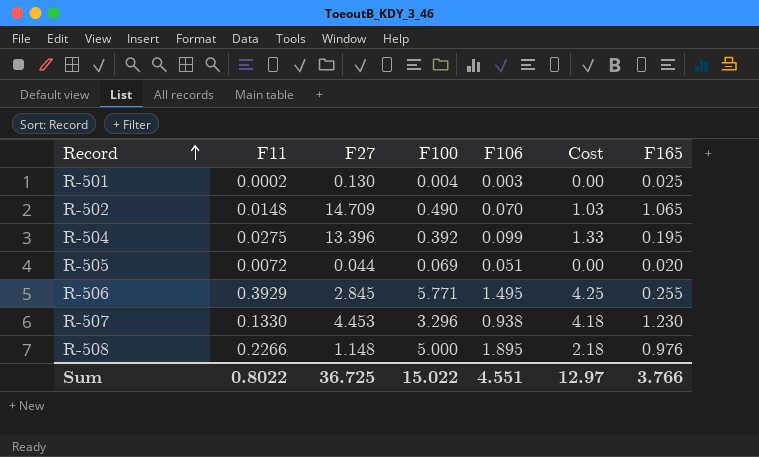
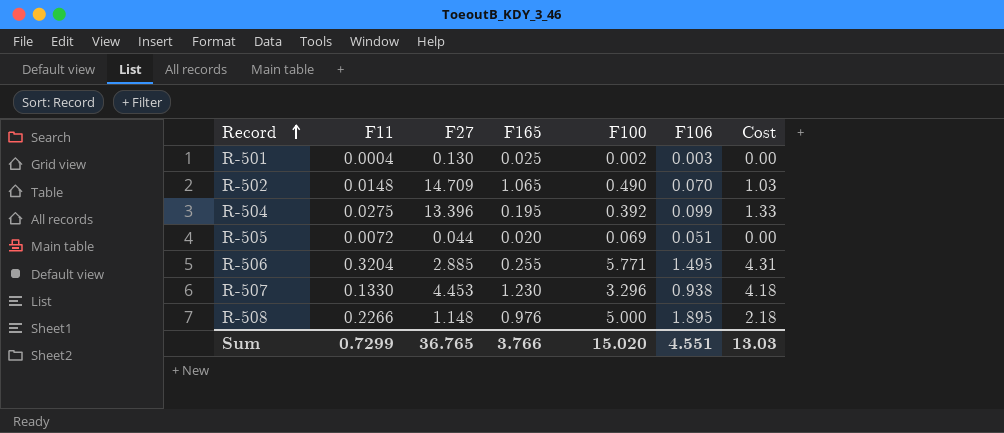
column F165 | position: 7 -> 4
R-501 | F11: 0.0002 -> 0.0004
R-501 | F100: 0.004 -> 0.002
R-506 | F11: 0.3929 -> 0.3204
R-506 | F27: 2.845 -> 2.885
R-506 | Cost: 4.25 -> 4.31
Sum | F11: 0.8022 -> 0.7299
Sum | F27: 36.725 -> 36.765
Sum | F100: 15.022 -> 15.020
Sum | Cost: 12.97 -> 13.03

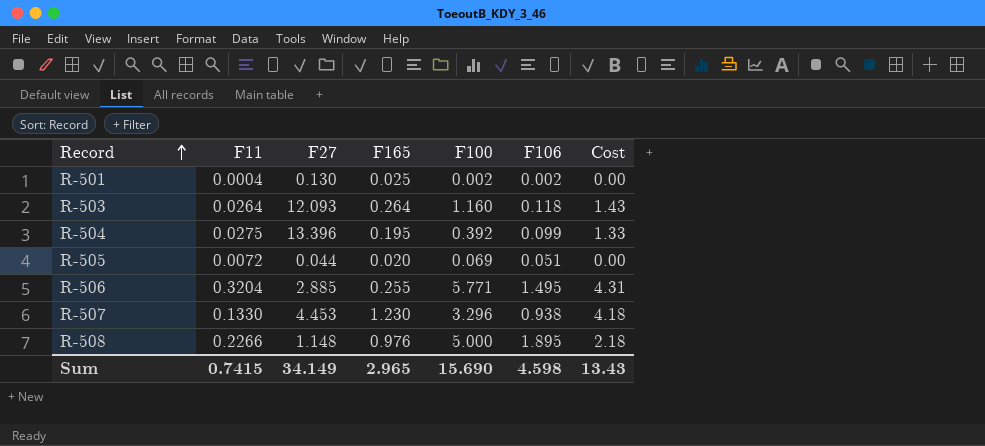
row R-502: 0.0148 | 14.709 | 1.065 | 0.490 | 0.070 | 1.03 -> none
R-501 | F106: 0.003 -> 0.002
row R-503: none -> 0.0264 | 12.093 | 0.264 | 1.160 | 0.118 | 1.43
Sum | F11: 0.7299 -> 0.7415
Sum | F27: 36.765 -> 34.149
Sum | F165: 3.766 -> 2.965
Sum | F100: 15.020 -> 15.690
Sum | F106: 4.551 -> 4.598
Sum | Cost: 13.03 -> 13.43

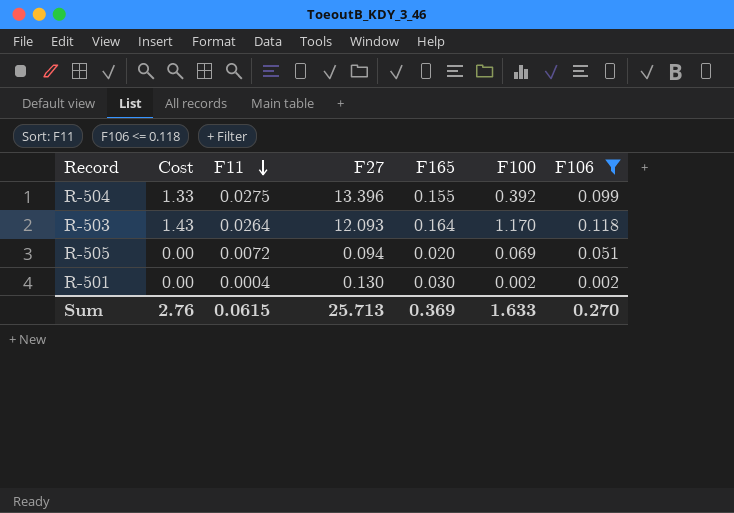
filter: none -> F106 <= 0.118
row order: Record ascending -> F11 descending
column Cost | position: 7 -> 2
R-504 | F165: 0.195 -> 0.155
R-503 | F165: 0.264 -> 0.164
R-503 | F100: 1.160 -> 1.170
R-505 | F27: 0.044 -> 0.094
R-501 | F165: 0.025 -> 0.030
Sum | Cost: 13.43 -> 2.76
Sum | F11: 0.7415 -> 0.0615
Sum | F27: 34.149 -> 25.713
Sum | F165: 2.965 -> 0.369
Sum | F100: 15.690 -> 1.633
Sum | F106: 4.598 -> 0.270

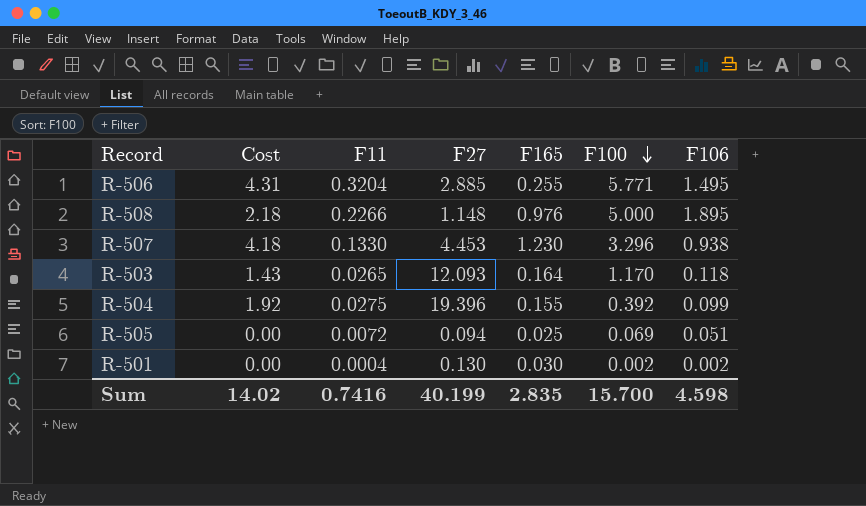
filter: F106 <= 0.118 -> none
row order: F11 descending -> F100 descending
R-503 | F11: 0.0264 -> 0.0265
R-504 | Cost: 1.33 -> 1.92
R-504 | F27: 13.396 -> 19.396
R-505 | F165: 0.020 -> 0.025
Sum | Cost: 2.76 -> 14.02
Sum | F11: 0.0615 -> 0.7416
Sum | F27: 25.713 -> 40.199
Sum | F165: 0.369 -> 2.835
Sum | F100: 1.633 -> 15.700
Sum | F106: 0.270 -> 4.598

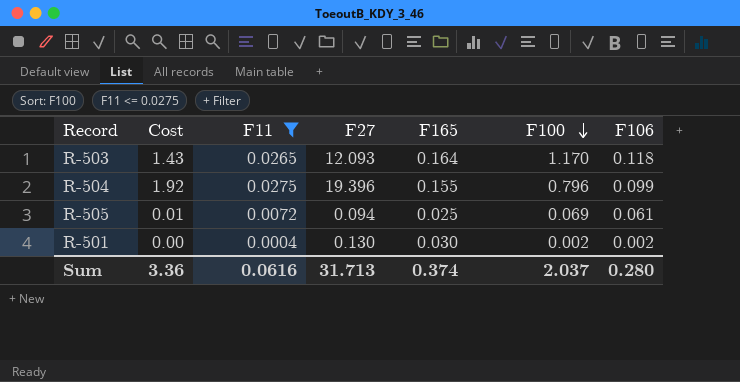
filter: none -> F11 <= 0.0275
R-504 | F100: 0.392 -> 0.796
R-505 | Cost: 0.00 -> 0.01
R-505 | F106: 0.051 -> 0.061
Sum | Cost: 14.02 -> 3.36
Sum | F11: 0.7416 -> 0.0616
Sum | F27: 40.199 -> 31.713
Sum | F165: 2.835 -> 0.374
Sum | F100: 15.700 -> 2.037
Sum | F106: 4.598 -> 0.280

